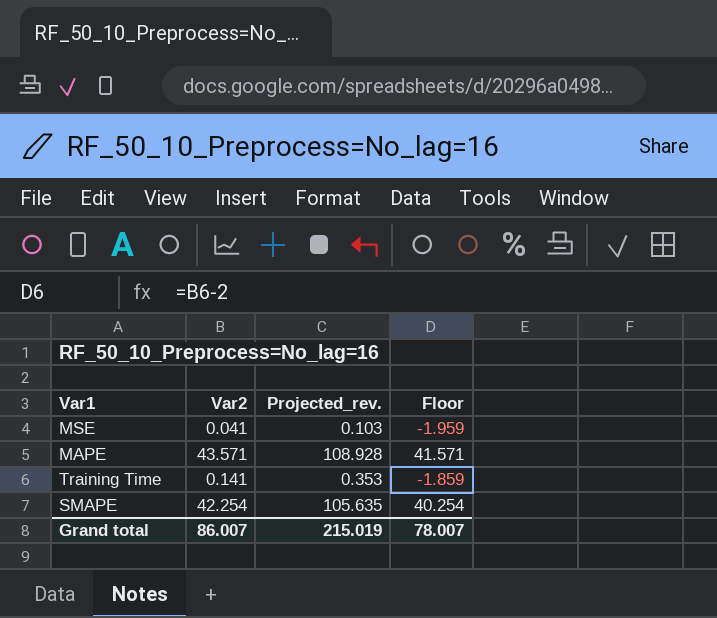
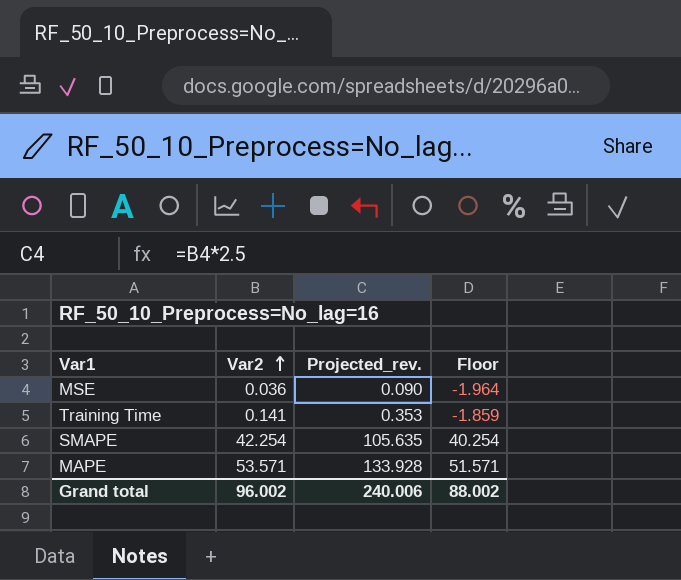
row order: none -> Var2 ascending
MSE | Var2: 0.041 -> 0.036
MSE | Projected_rev.: 0.103 -> 0.090
MSE | Floor: -1.959 -> -1.964
MAPE | Var2: 43.571 -> 53.571
MAPE | Projected_rev.: 108.928 -> 133.928
MAPE | Floor: 41.571 -> 51.571
Grand total | Var2: 86.007 -> 96.002
Grand total | Projected_rev.: 215.019 -> 240.006
Grand total | Floor: 78.007 -> 88.002

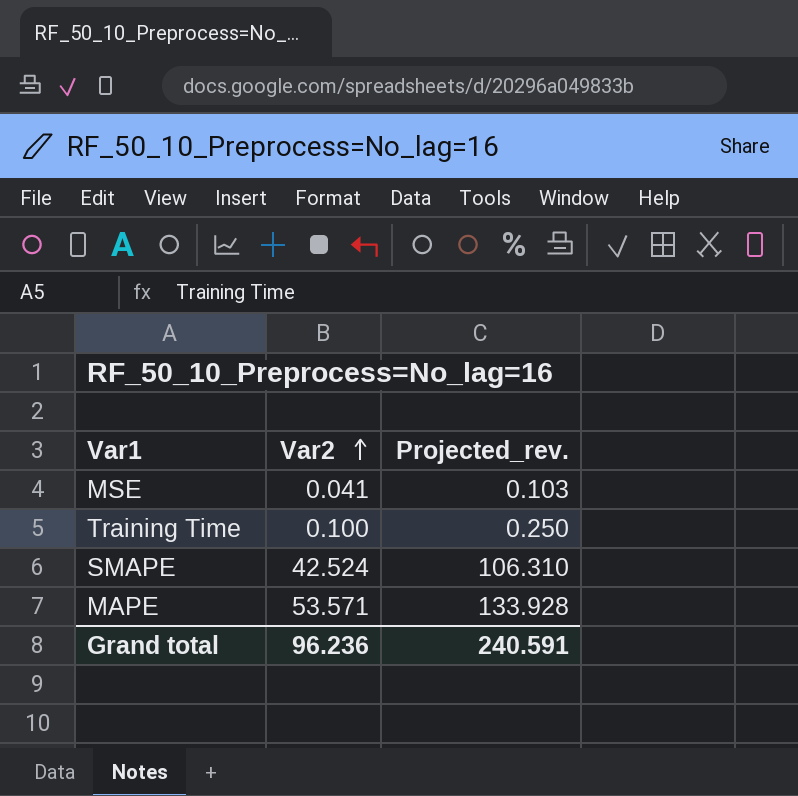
column Floor | formula: [Var2] - 2 -> none
MSE | Var2: 0.036 -> 0.041
MSE | Projected_rev.: 0.090 -> 0.103
Training Time | Var2: 0.141 -> 0.100
Training Time | Projected_rev.: 0.353 -> 0.250
SMAPE | Var2: 42.254 -> 42.524
SMAPE | Projected_rev.: 105.635 -> 106.310
Grand total | Var2: 96.002 -> 96.236
Grand total | Projected_rev.: 240.006 -> 240.591

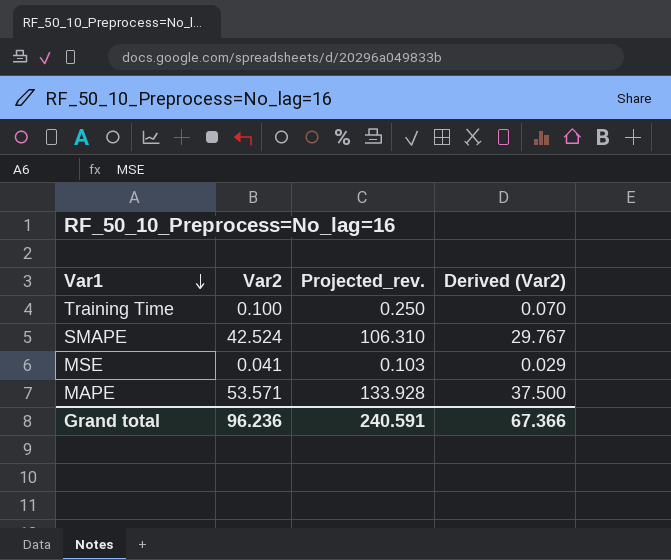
row order: Var2 ascending -> Var1 descending
column Derived (Var2) | formula: none -> [Var2] * 0.7

